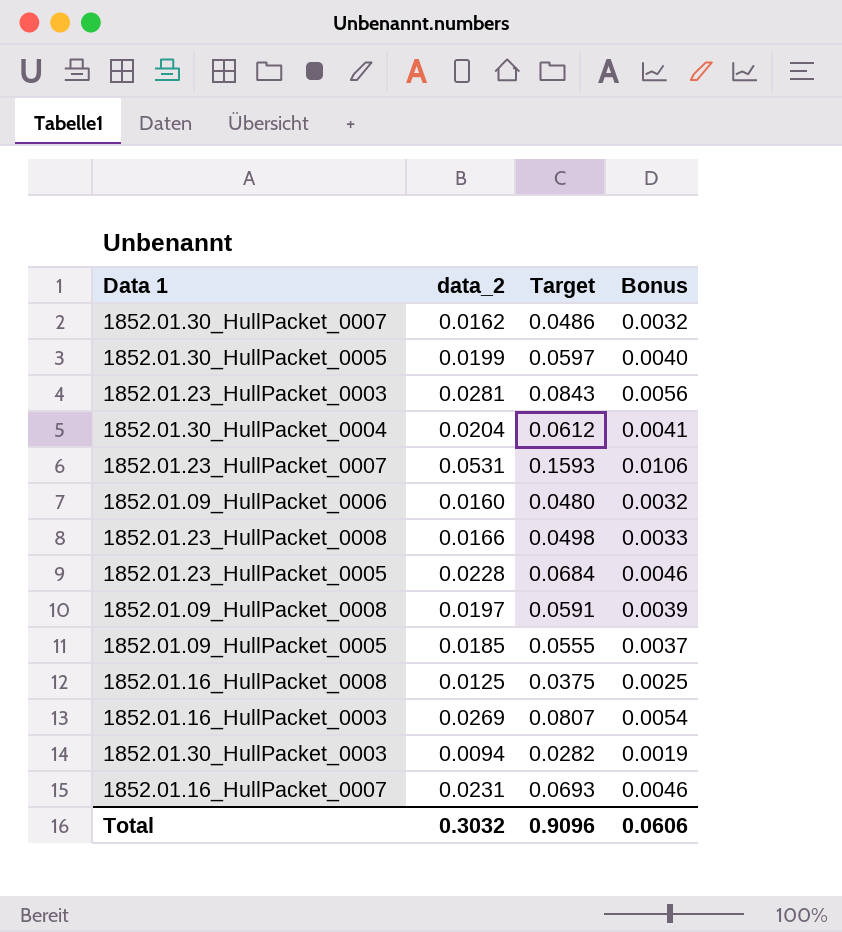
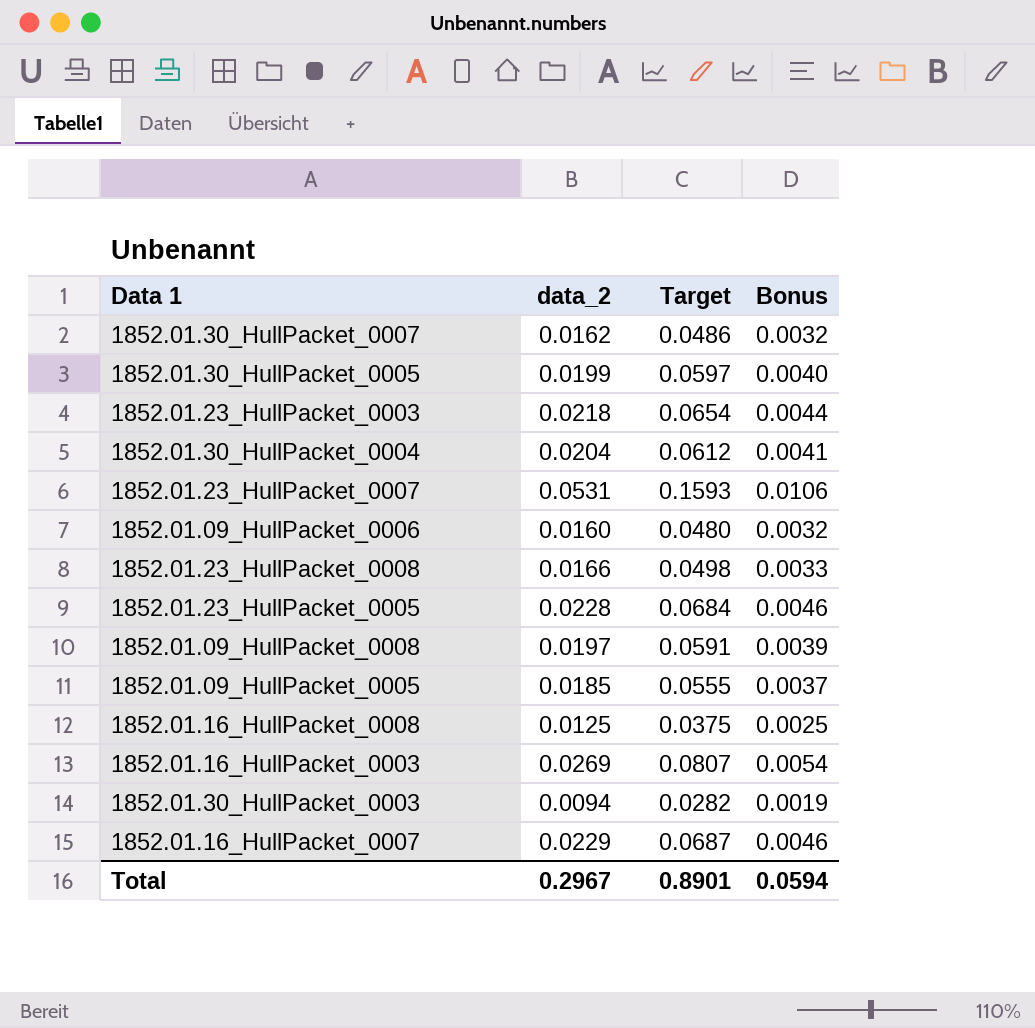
1852.01.23_HullPacket_0003 | data_2: 0.0281 -> 0.0218
1852.01.23_HullPacket_0003 | Target: 0.0843 -> 0.0654
1852.01.23_HullPacket_0003 | Bonus: 0.0056 -> 0.0044
1852.01.16_HullPacket_0007 | data_2: 0.0231 -> 0.0229
1852.01.16_HullPacket_0007 | Target: 0.0693 -> 0.0687
Total | data_2: 0.3032 -> 0.2967
Total | Target: 0.9096 -> 0.8901
Total | Bonus: 0.0606 -> 0.0594

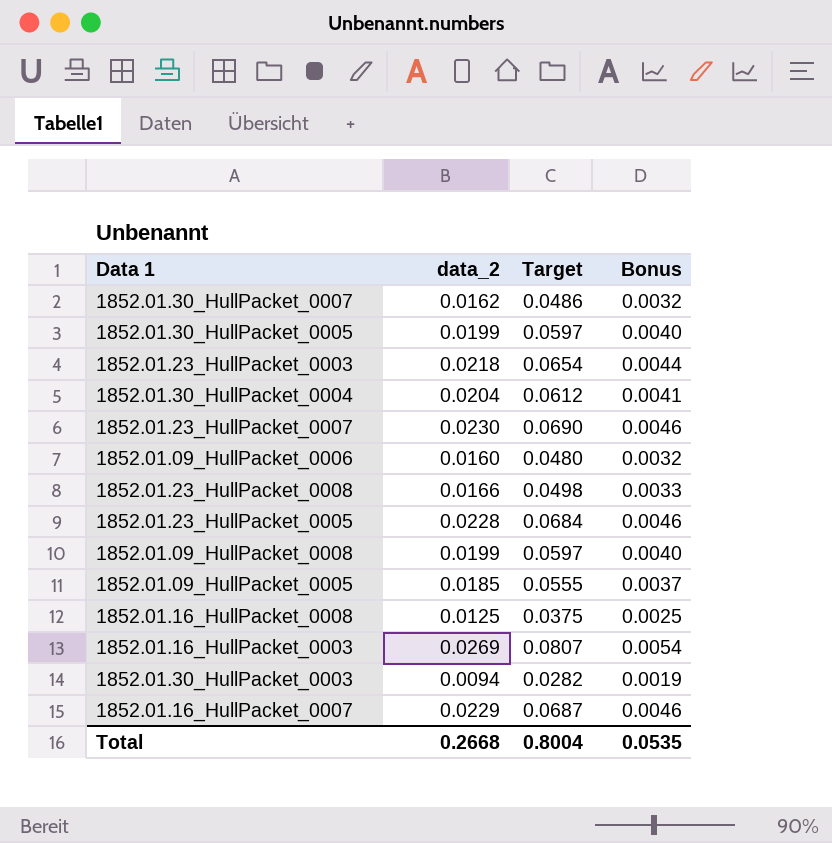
1852.01.23_HullPacket_0007 | data_2: 0.0531 -> 0.0230
1852.01.23_HullPacket_0007 | Target: 0.1593 -> 0.0690
1852.01.23_HullPacket_0007 | Bonus: 0.0106 -> 0.0046
1852.01.09_HullPacket_0008 | data_2: 0.0197 -> 0.0199
1852.01.09_HullPacket_0008 | Target: 0.0591 -> 0.0597
1852.01.09_HullPacket_0008 | Bonus: 0.0039 -> 0.0040
Total | data_2: 0.2967 -> 0.2668
Total | Target: 0.8901 -> 0.8004
Total | Bonus: 0.0594 -> 0.0535

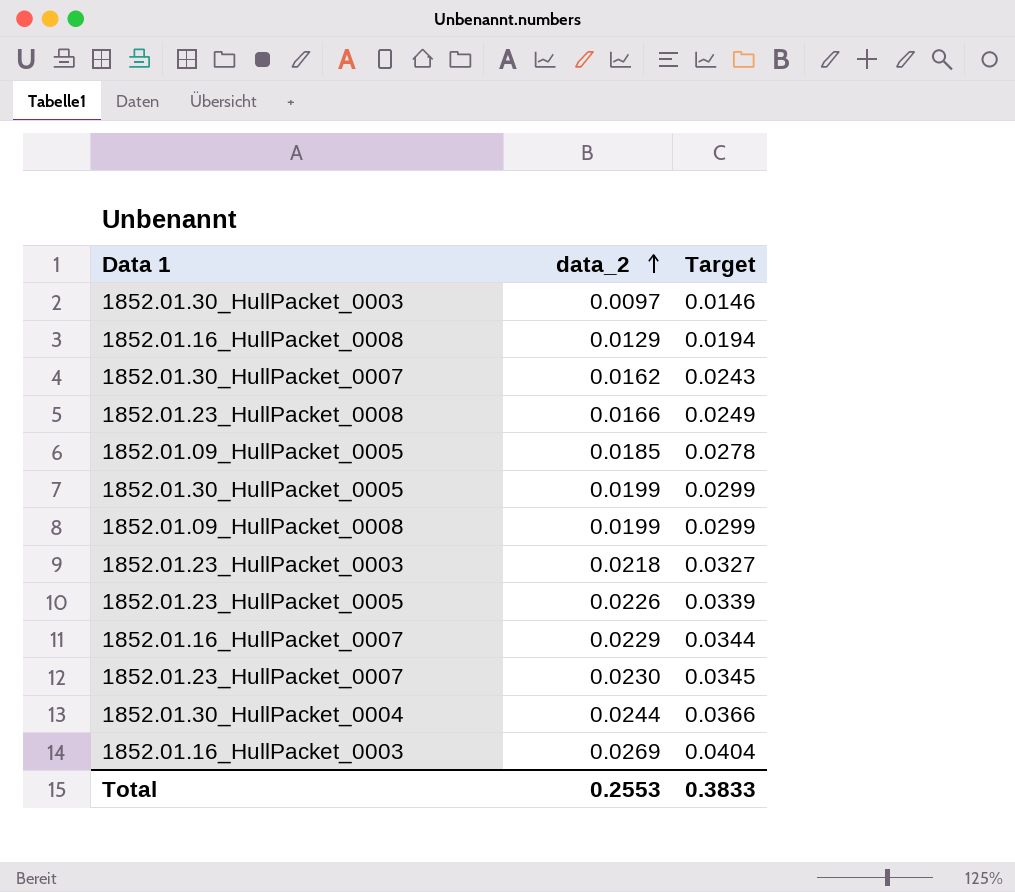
row order: none -> data_2 ascending
column Bonus | formula: [data_2] * 0.2 -> none
column Target | formula: [data_2] * 3 -> [data_2] * 1.5
row 1852.01.09_HullPacket_0006: 0.0160 | 0.0480 | 0.0032 -> none
1852.01.30_HullPacket_0003 | data_2: 0.0094 -> 0.0097
1852.01.16_HullPacket_0008 | data_2: 0.0125 -> 0.0129
1852.01.23_HullPacket_0005 | data_2: 0.0228 -> 0.0226
1852.01.30_HullPacket_0004 | data_2: 0.0204 -> 0.0244
Total | data_2: 0.2668 -> 0.2553
Total | Target: 0.8004 -> 0.3833

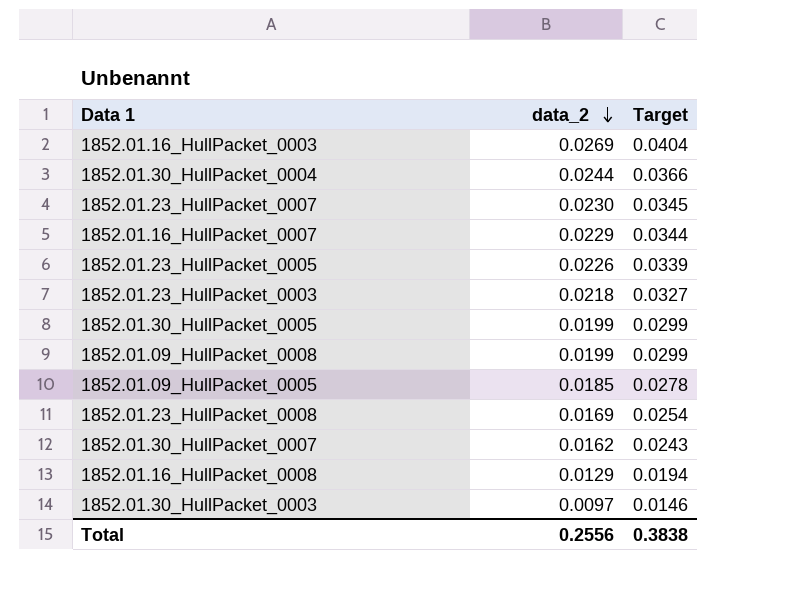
row order: data_2 ascending -> data_2 descending
1852.01.23_HullPacket_0008 | data_2: 0.0166 -> 0.0169
1852.01.23_HullPacket_0008 | Target: 0.0249 -> 0.0254
Total | data_2: 0.2553 -> 0.2556
Total | Target: 0.3833 -> 0.3838

